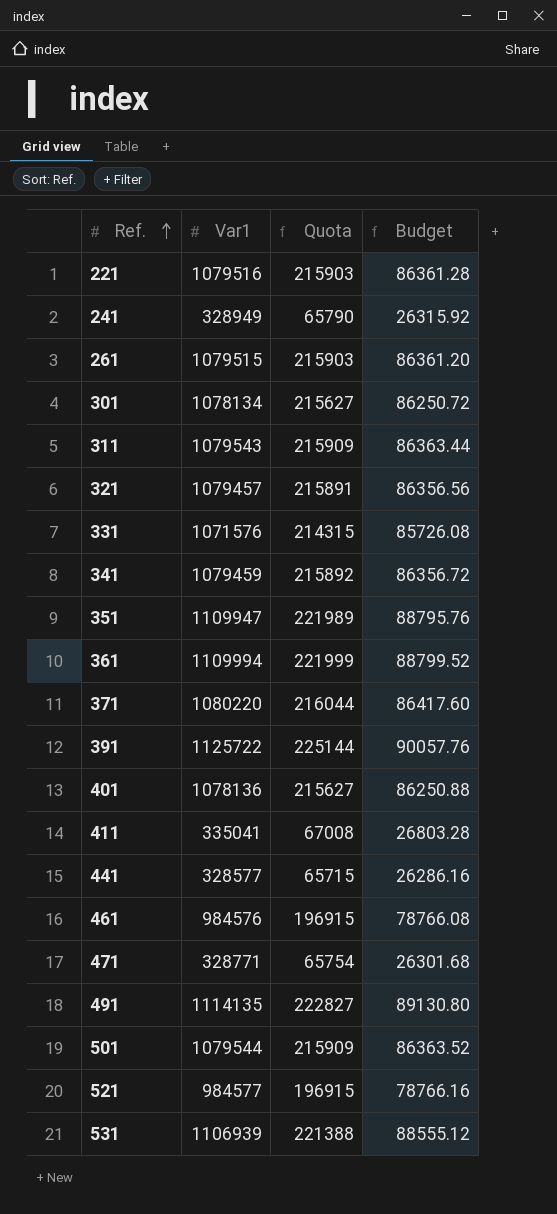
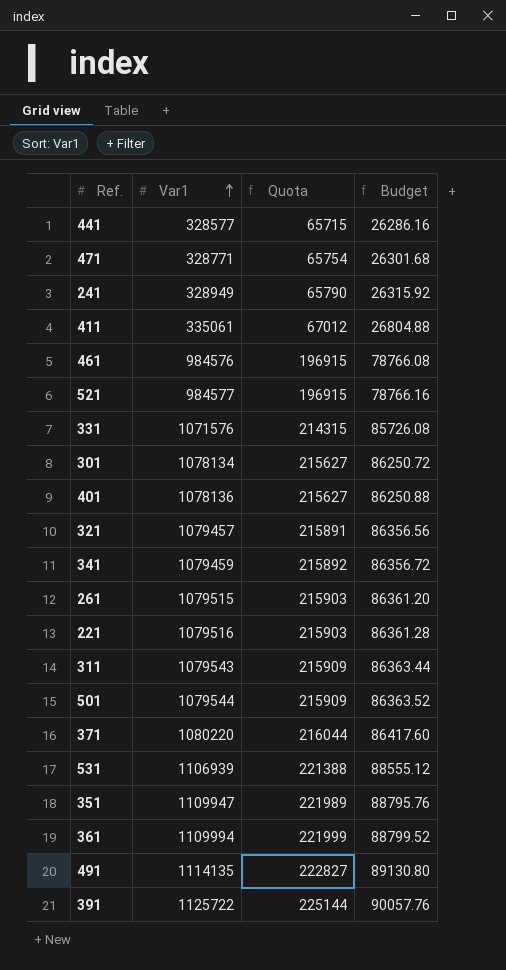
row order: Ref. ascending -> Var1 ascending
411 | Var1: 335041 -> 335061
411 | Quota: 67008 -> 67012
411 | Budget: 26803.28 -> 26804.88

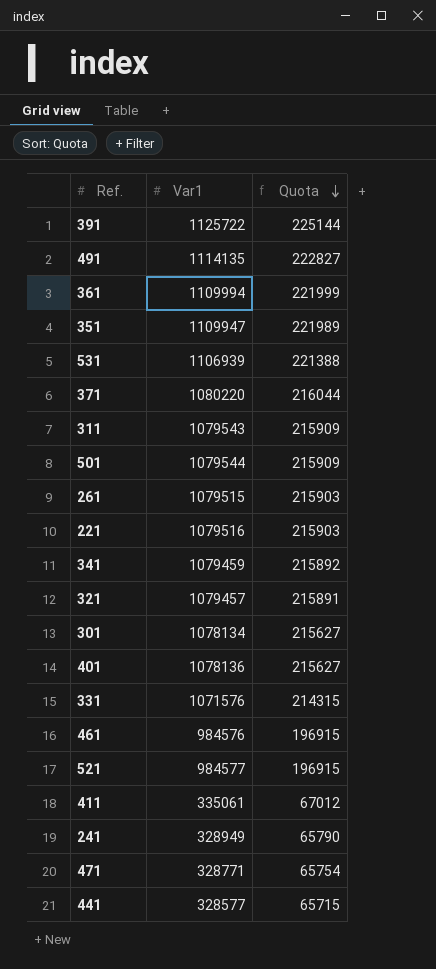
row order: Var1 ascending -> Quota descending
column Budget | formula: [Var1] * 0.08 -> none

